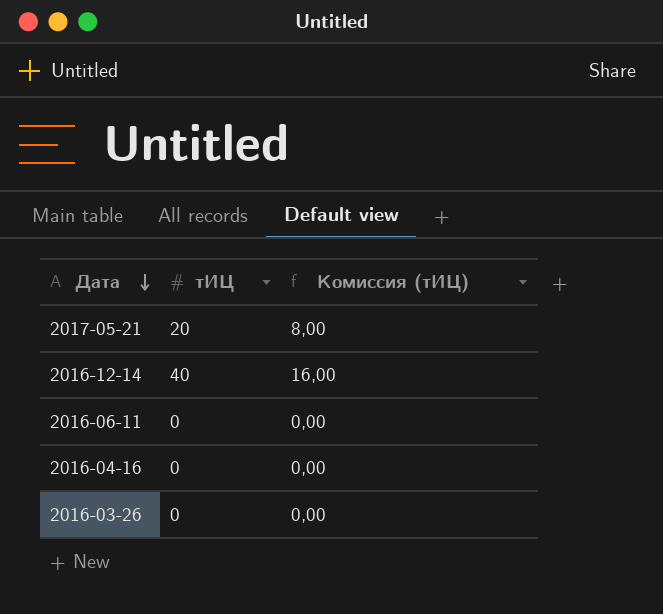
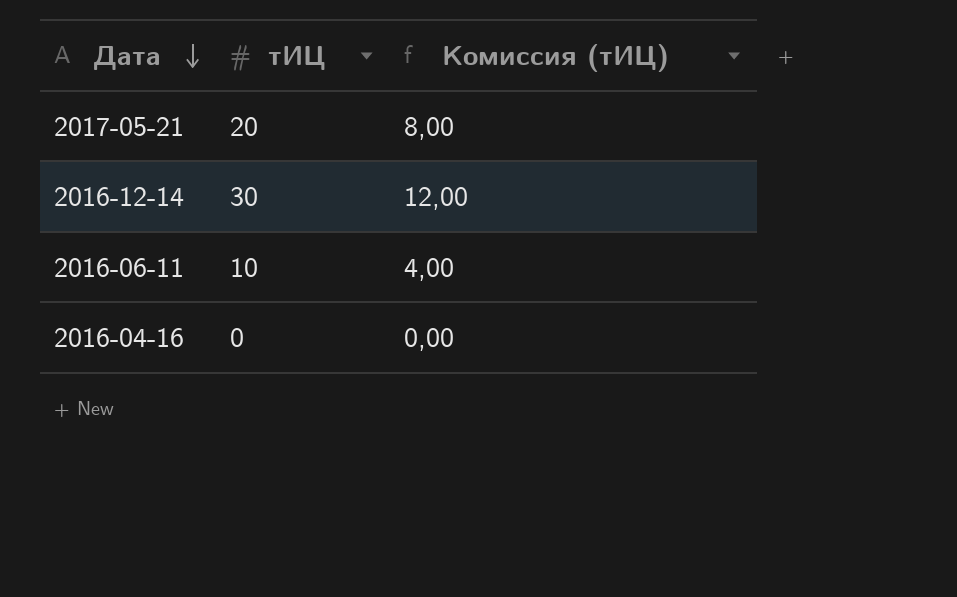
row 2016-03-26: 0 | 0,00 -> none
2016-12-14 | тИЦ: 40 -> 30
2016-12-14 | Комиссия (тИЦ): 16,00 -> 12,00
2016-06-11 | тИЦ: 0 -> 10
2016-06-11 | Комиссия (тИЦ): 0,00 -> 4,00

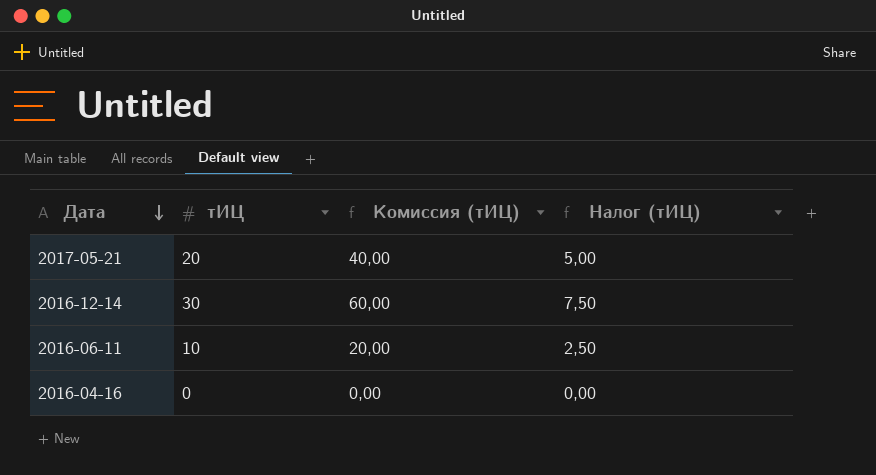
column Комиссия (тИЦ) | formula: [тИЦ] * 0,4 -> [тИЦ] * 2
column Налог (тИЦ) | formula: none -> [тИЦ] * 0,25

